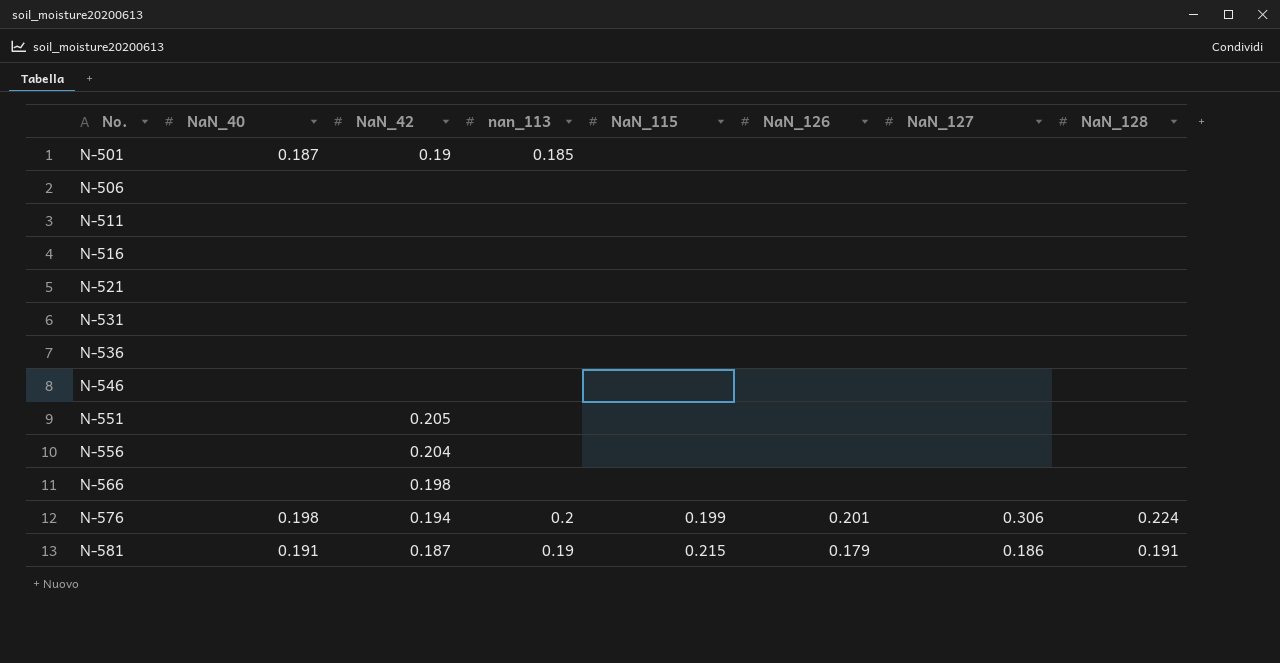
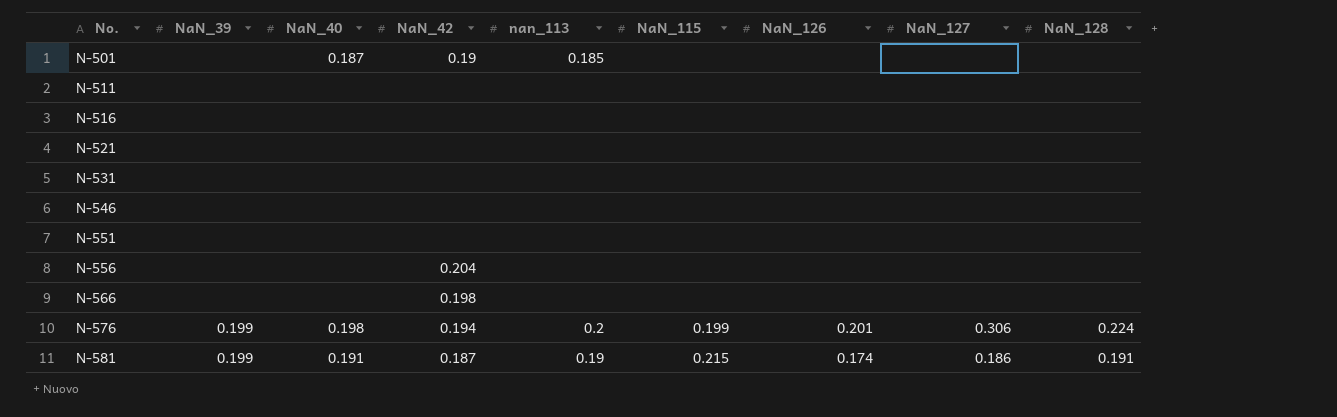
column NaN_39 | position: none -> 2
row N-506: none | none | none | none | none | none | none -> none
row N-536: none | none | none | none | none | none | none -> none
N-551 | NaN_42: 0.205 -> none
N-581 | NaN_126: 0.179 -> 0.174

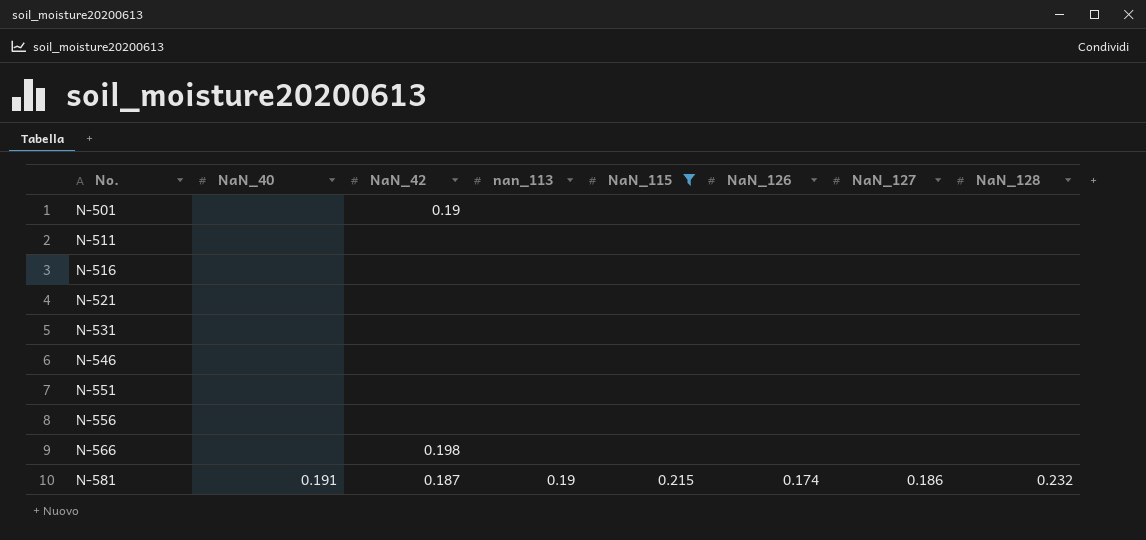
filter: none -> NaN_115 != 0.199
column NaN_39 | position: 2 -> none
N-501 | NaN_40: 0.187 -> none
N-501 | nan_113: 0.185 -> none
N-556 | NaN_42: 0.204 -> none
N-581 | NaN_128: 0.191 -> 0.232

